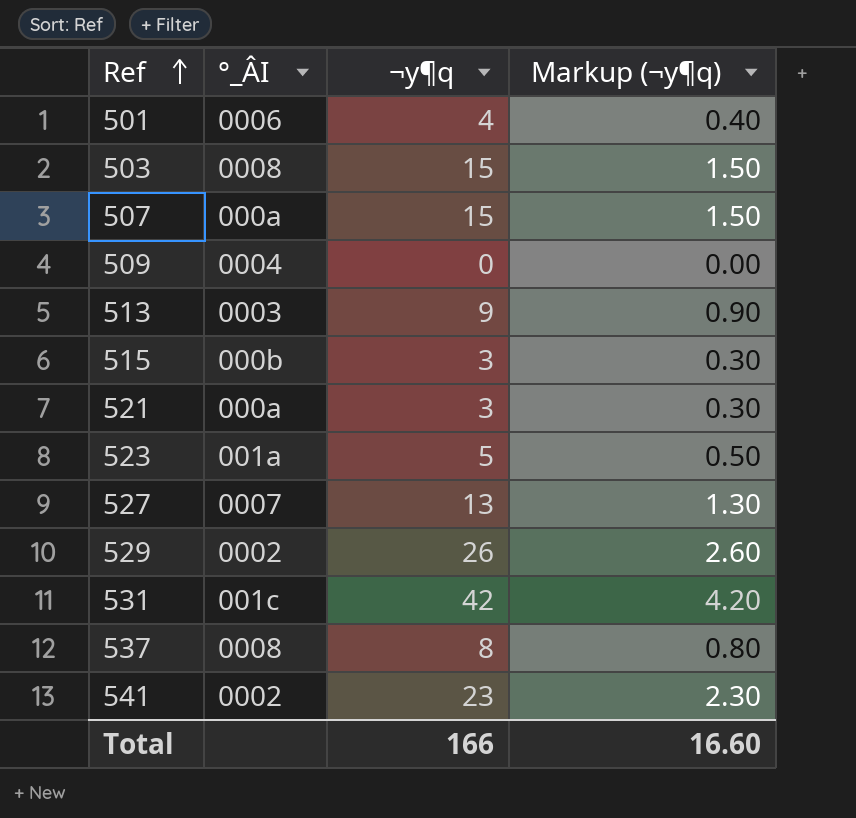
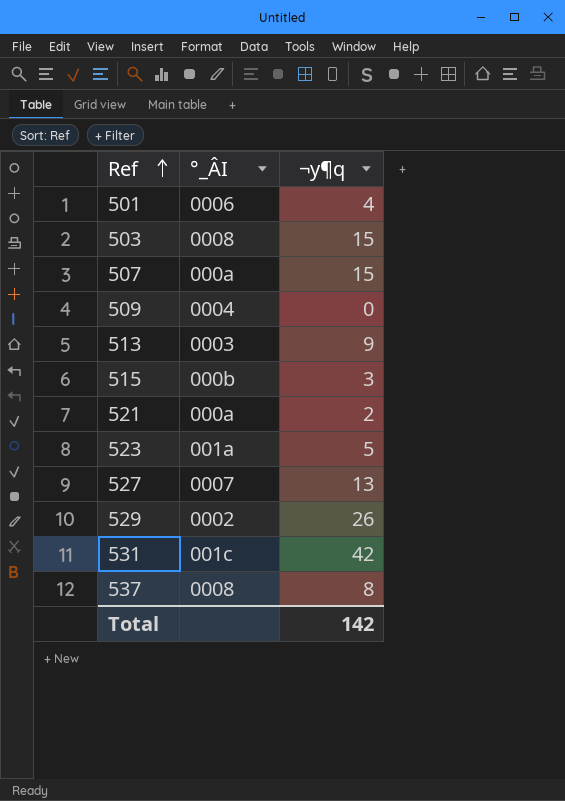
column Markup (¬y¶q) | formula: [¬y¶q] * 0.1 -> none
row 541: 0002 | 23 | 2.30 -> none
521 | ¬y¶q: 3 -> 2
Total | ¬y¶q: 166 -> 142

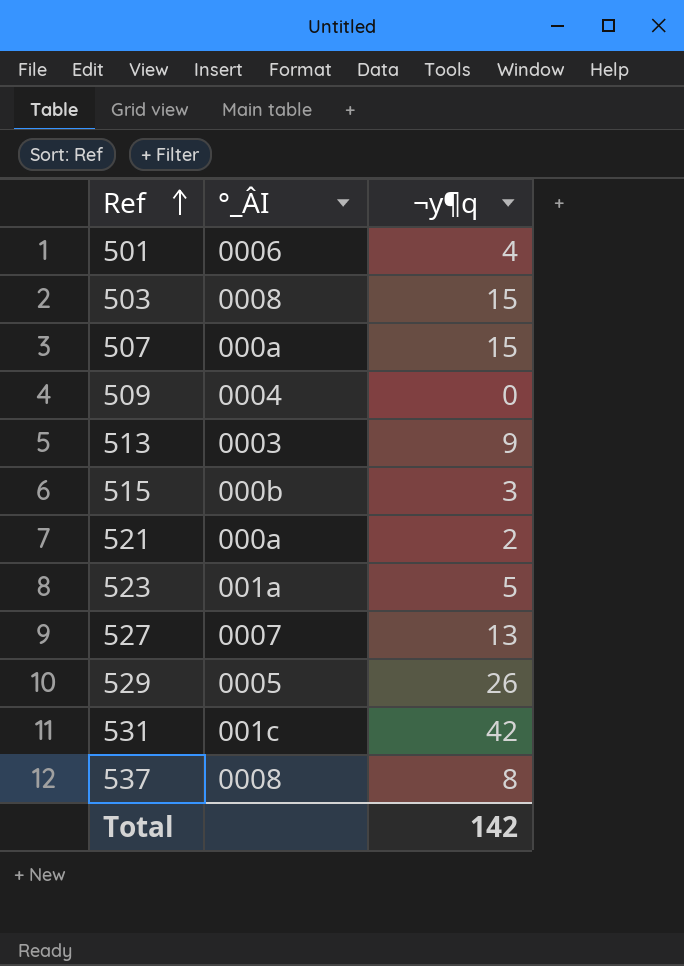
529 | °_ÂI: 0002 -> 0005

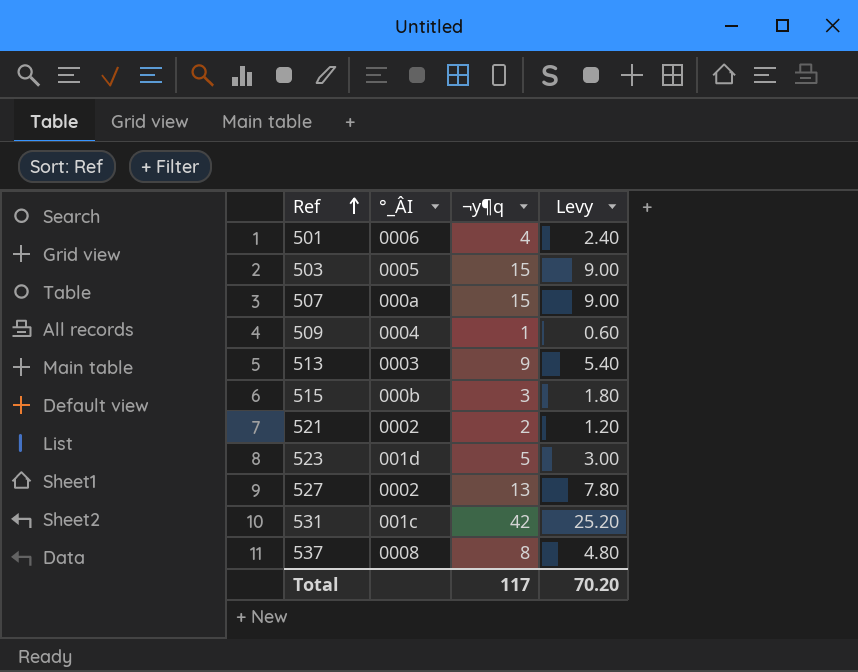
column Levy | formula: none -> [¬y¶q] * 0.6
row 529: 0005 | 26 -> none
503 | °_ÂI: 0008 -> 0005
509 | ¬y¶q: 0 -> 1
521 | °_ÂI: 000a -> 0002
523 | °_ÂI: 001a -> 001d
527 | °_ÂI: 0007 -> 0002
Total | ¬y¶q: 142 -> 117

